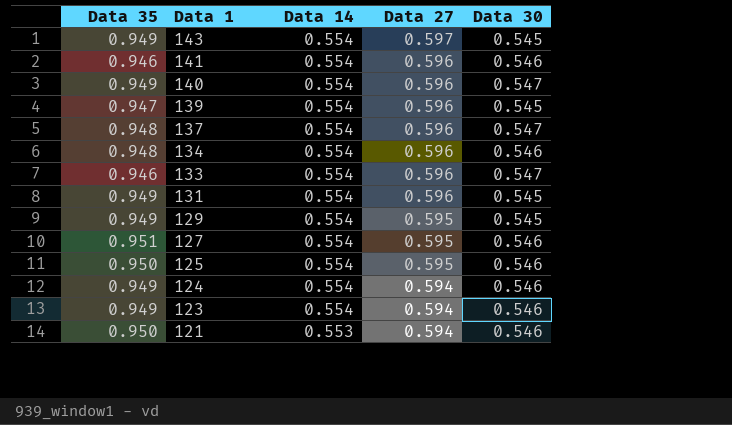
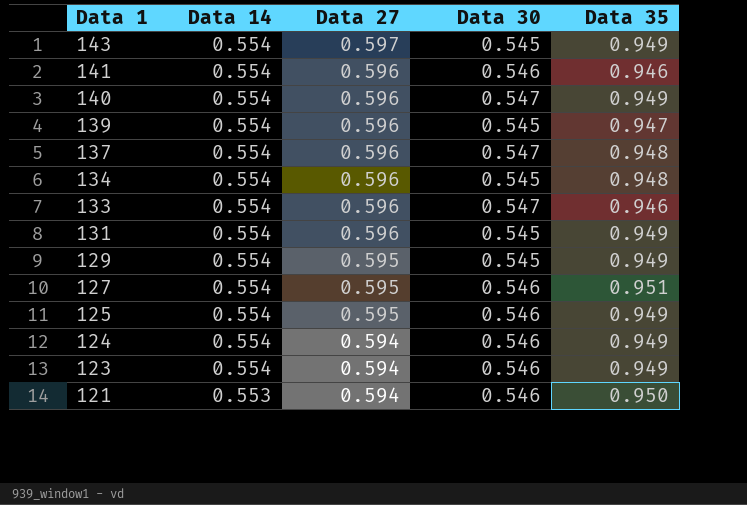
column Data 35 | position: 1 -> 5
134 | Data 30: 0.546 -> 0.545
125 | Data 35: 0.950 -> 0.949

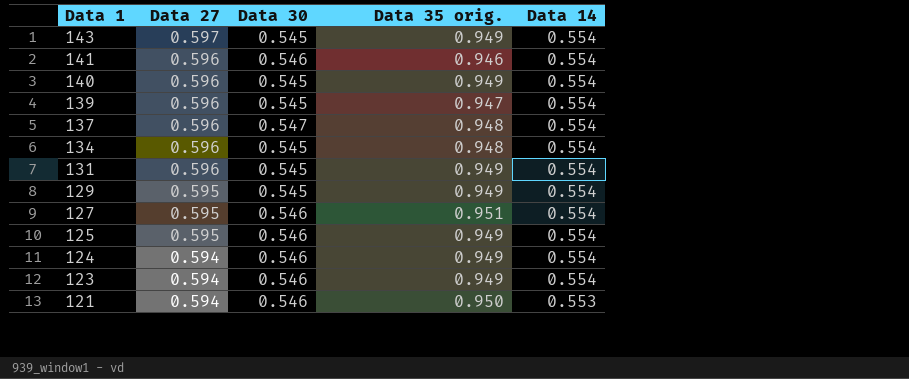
column name: Data 35 -> Data 35 orig.
column Data 14 | position: 2 -> 5
row 133: 0.554 | 0.596 | 0.547 | 0.946 -> none
140 | Data 30: 0.547 -> 0.545

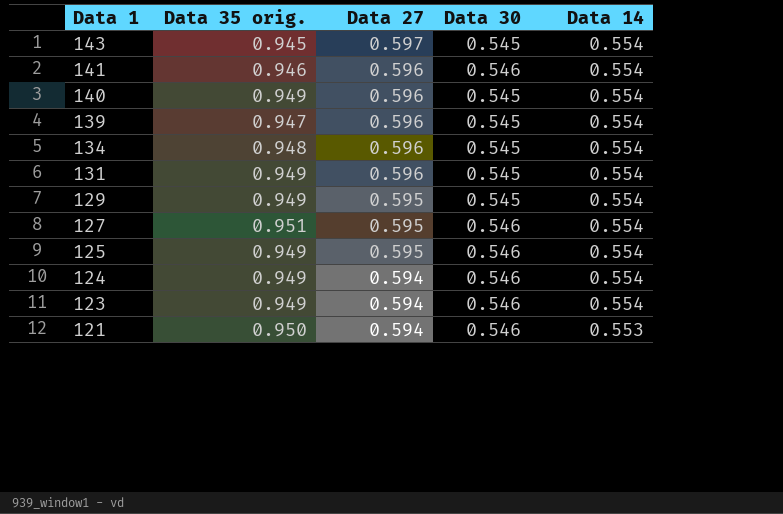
column Data 35 orig. | position: 4 -> 2
row 137: 0.596 | 0.547 | 0.948 | 0.554 -> none
143 | Data 35 orig.: 0.949 -> 0.945

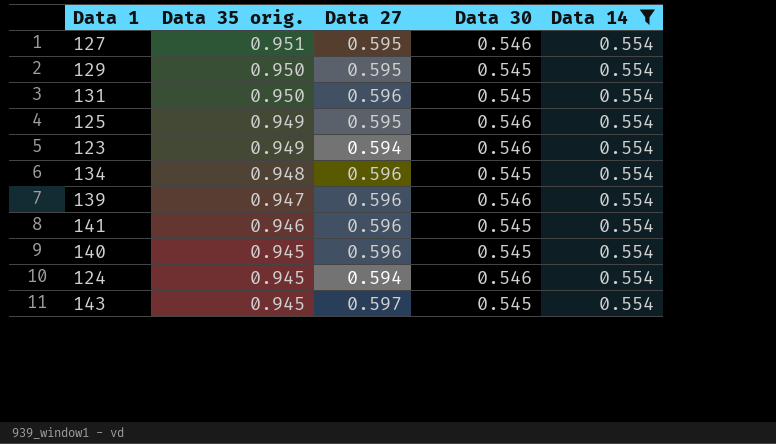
filter: none -> Data 14 = 0.554
row order: Data 1 descending -> Data 35 orig. descending
129 | Data 35 orig.: 0.949 -> 0.950
131 | Data 35 orig.: 0.949 -> 0.950
139 | Data 30: 0.545 -> 0.546
141 | Data 30: 0.546 -> 0.545
140 | Data 35 orig.: 0.949 -> 0.945
124 | Data 35 orig.: 0.949 -> 0.945

